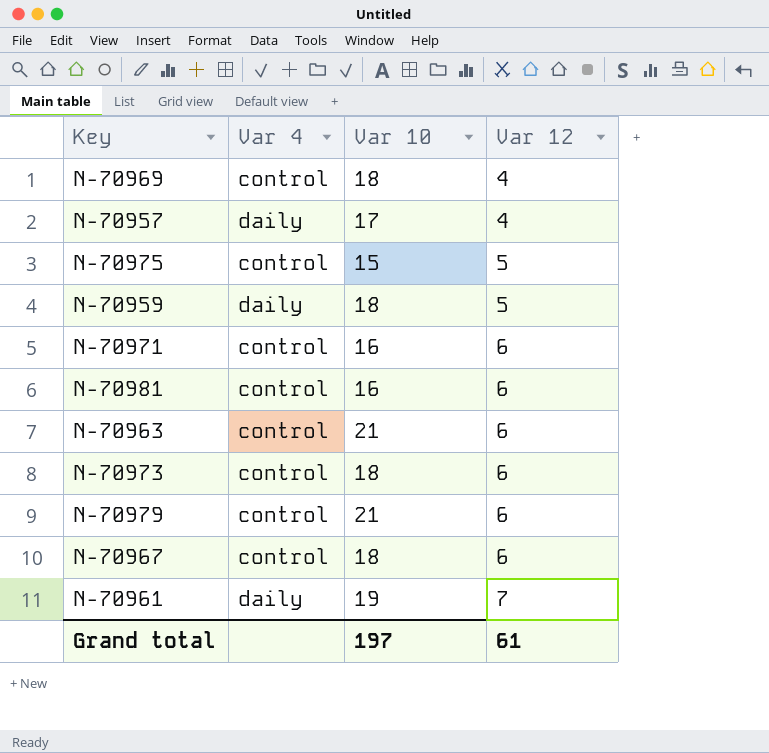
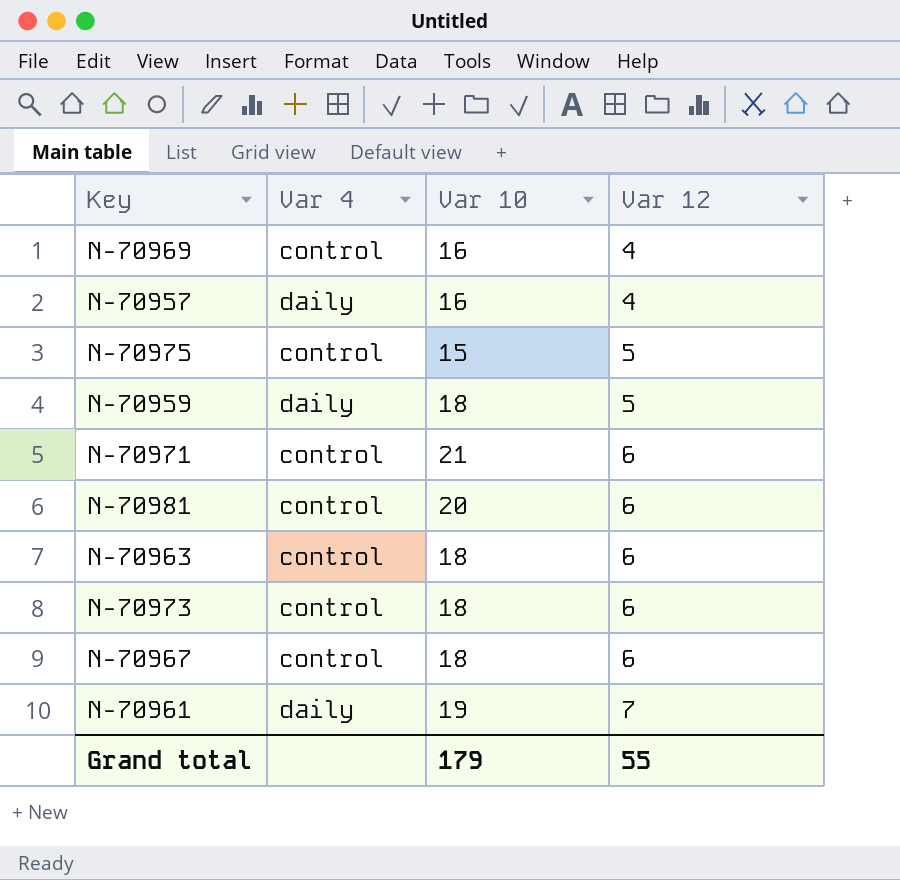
row N-70979: control | 21 | 6 -> none
N-70969 | Var 10: 18 -> 16
N-70957 | Var 10: 17 -> 16
N-70971 | Var 10: 16 -> 21
N-70981 | Var 10: 16 -> 20
N-70963 | Var 10: 21 -> 18
Grand total | Var 10: 197 -> 179
Grand total | Var 12: 61 -> 55

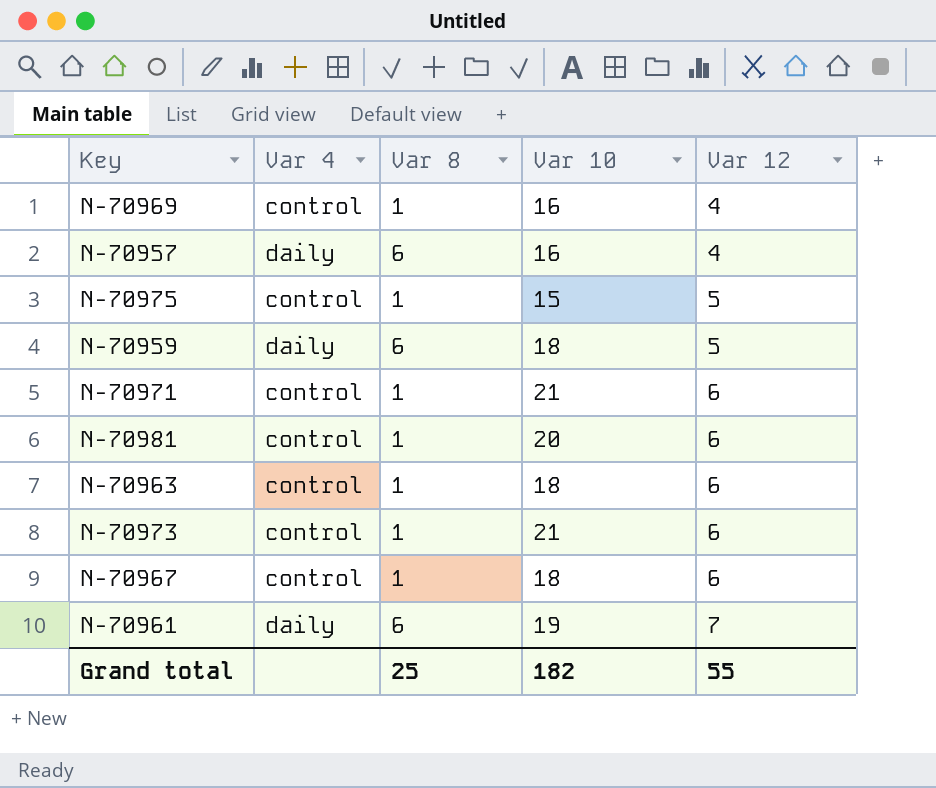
column Var 8 | position: none -> 3
N-70973 | Var 10: 18 -> 21
Grand total | Var 10: 179 -> 182

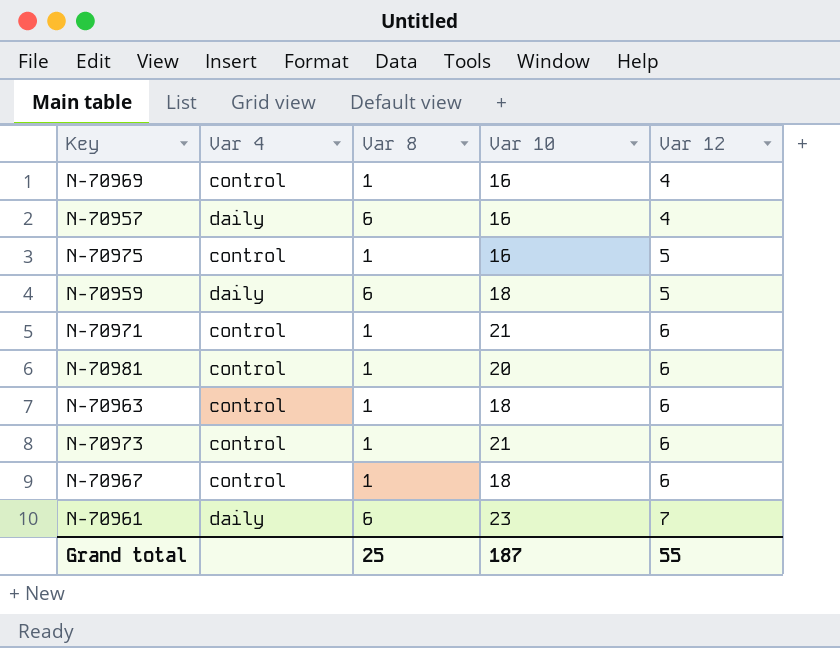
N-70975 | Var 10: 15 -> 16
N-70961 | Var 10: 19 -> 23
Grand total | Var 10: 182 -> 187

